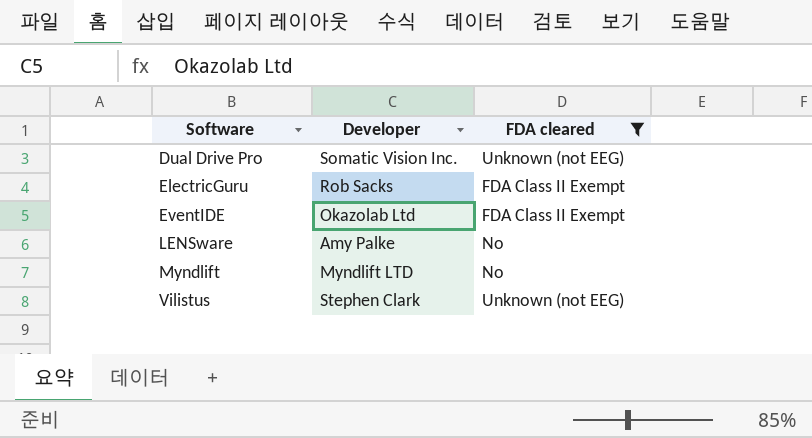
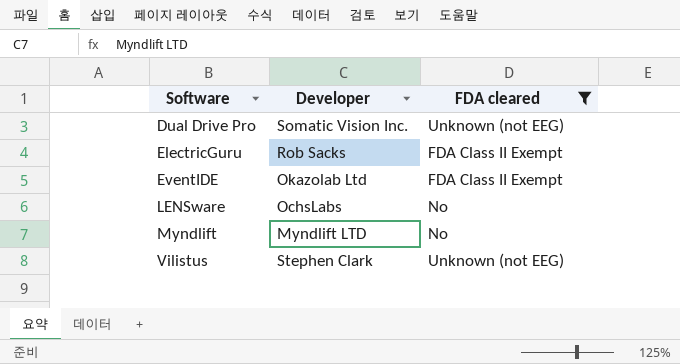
LENSware | Developer: Amy Palke -> OchsLabs

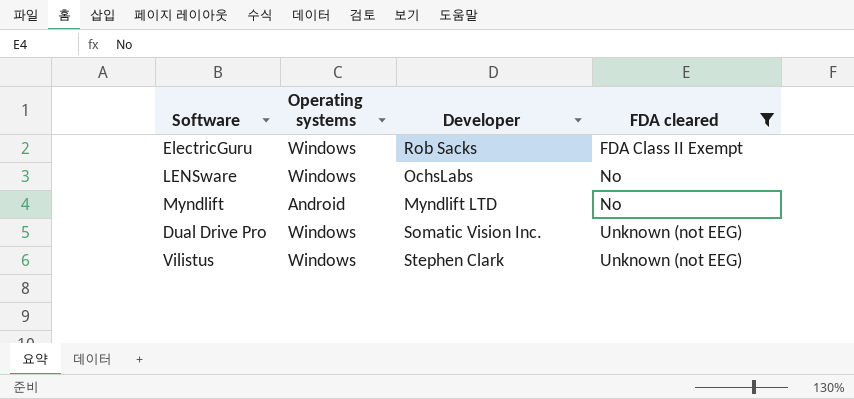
row order: Software ascending -> FDA cleared ascending
column Operating systems | position: none -> 2
row EventIDE: Okazolab Ltd | FDA Class II Exempt -> none

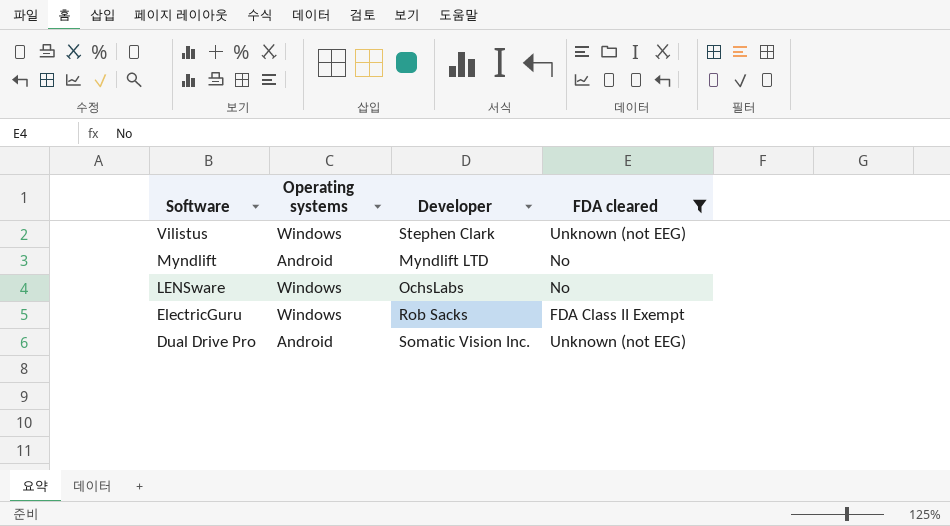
row order: FDA cleared ascending -> Software descending
Dual Drive Pro | Operating systems: Windows -> Android

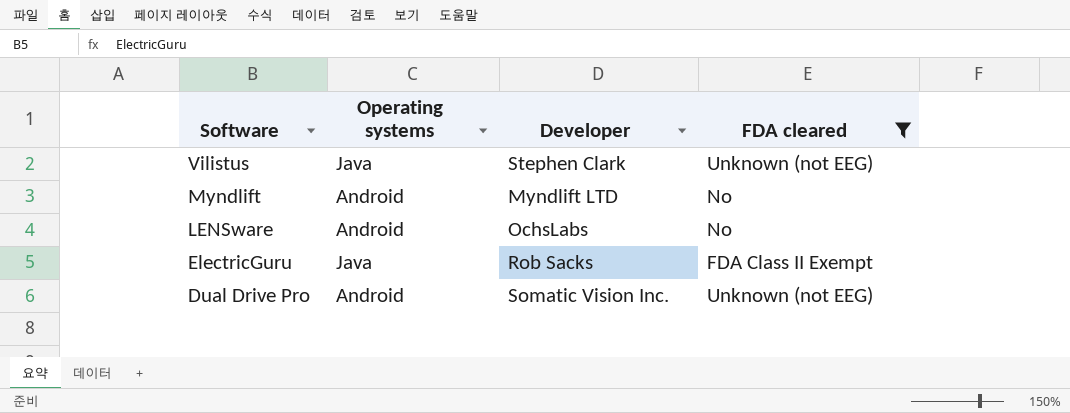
Vilistus | Operating systems: Windows -> Java
LENSware | Operating systems: Windows -> Android
ElectricGuru | Operating systems: Windows -> Java

